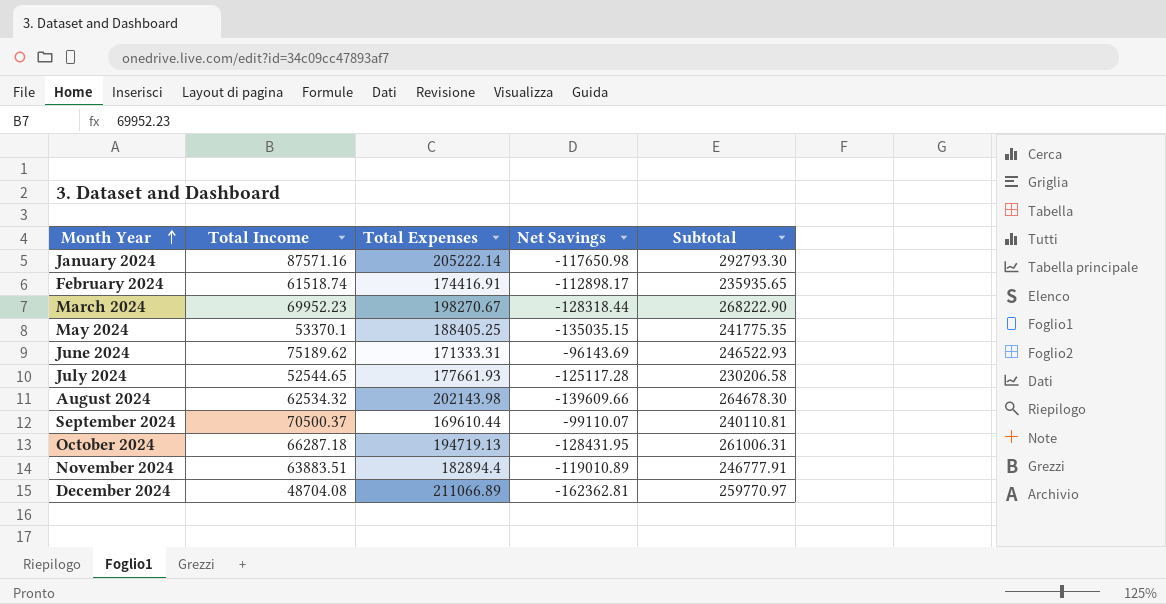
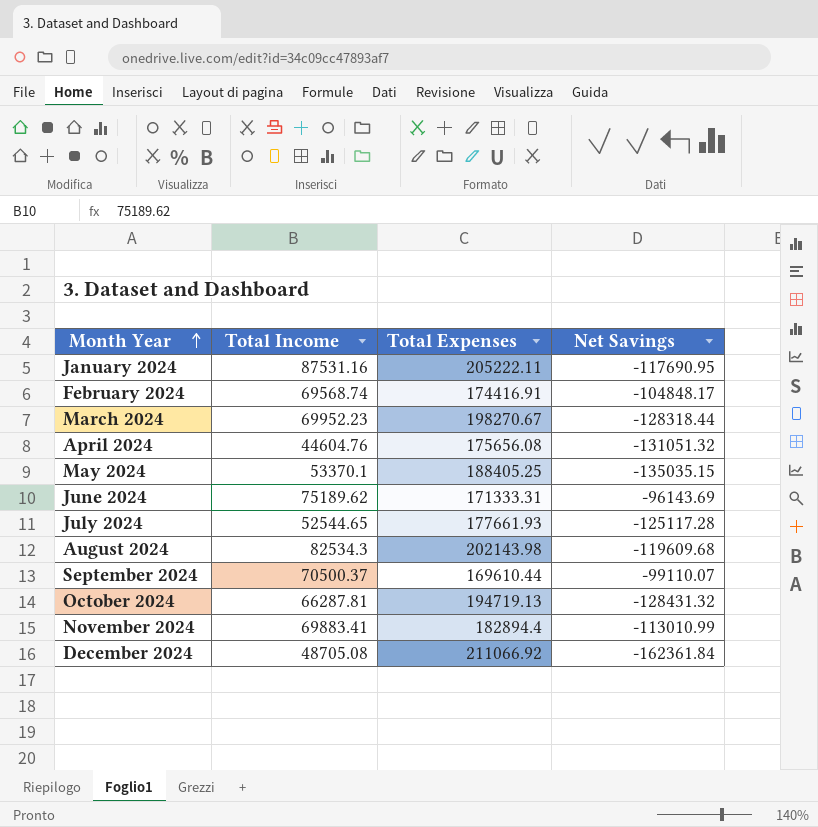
column Subtotal | formula: [Total Income] + [Total Expenses] -> none
January 2024 | Total Income: 87571.16 -> 87531.16
January 2024 | Total Expenses: 205222.14 -> 205222.11
January 2024 | Net Savings: -117650.98 -> -117690.95
February 2024 | Total Income: 61518.74 -> 69568.74
February 2024 | Net Savings: -112898.17 -> -104848.17
row April 2024: none -> 44604.76 | 175656.08 | -131051.32
August 2024 | Total Income: 62534.32 -> 82534.3
August 2024 | Net Savings: -139609.66 -> -119609.68
October 2024 | Total Income: 66287.18 -> 66287.81
October 2024 | Net Savings: -128431.95 -> -128431.32
November 2024 | Total Income: 63883.51 -> 69883.41
November 2024 | Net Savings: -119010.89 -> -113010.99
December 2024 | Total Income: 48704.08 -> 48705.08
December 2024 | Total Expenses: 211066.89 -> 211066.92
December 2024 | Net Savings: -162362.81 -> -162361.84

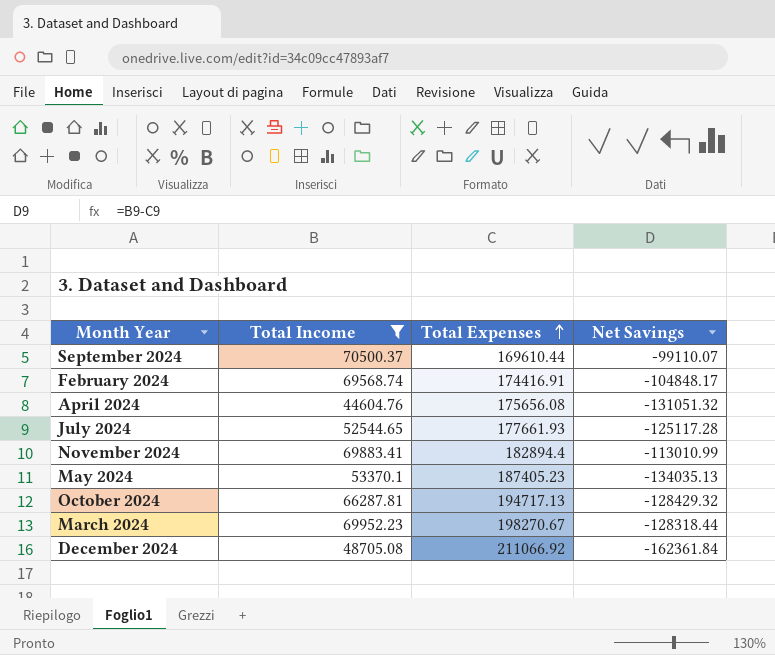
filter: none -> Total Income <= 70500.37
row order: Month Year ascending -> Total Expenses ascending
May 2024 | Total Expenses: 188405.25 -> 187405.23
May 2024 | Net Savings: -135035.15 -> -134035.13
October 2024 | Total Expenses: 194719.13 -> 194717.13
October 2024 | Net Savings: -128431.32 -> -128429.32

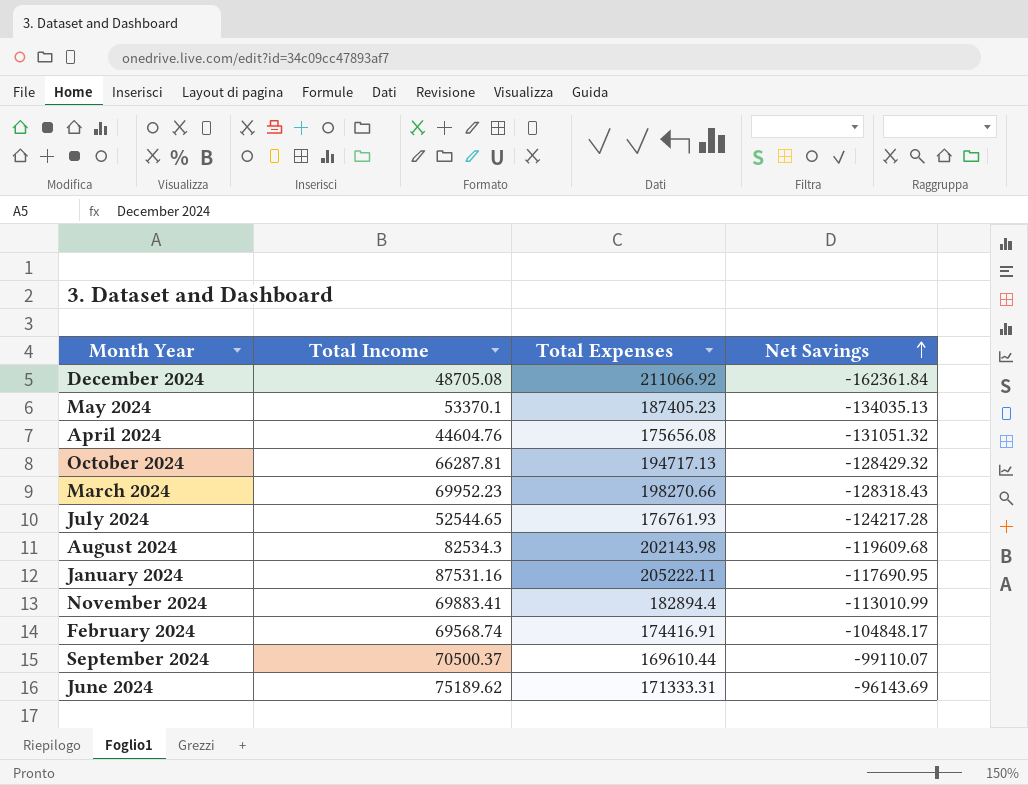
filter: Total Income <= 70500.37 -> none
row order: Total Expenses ascending -> Net Savings ascending
March 2024 | Total Expenses: 198270.67 -> 198270.66
March 2024 | Net Savings: -128318.44 -> -128318.43
July 2024 | Total Expenses: 177661.93 -> 176761.93
July 2024 | Net Savings: -125117.28 -> -124217.28

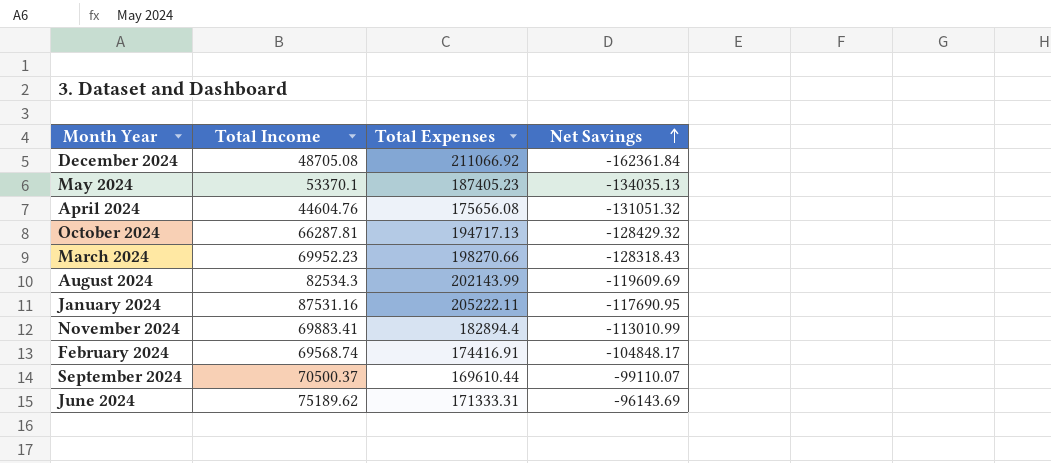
row July 2024: 52544.65 | 176761.93 | -124217.28 -> none
August 2024 | Total Expenses: 202143.98 -> 202143.99
August 2024 | Net Savings: -119609.68 -> -119609.69

